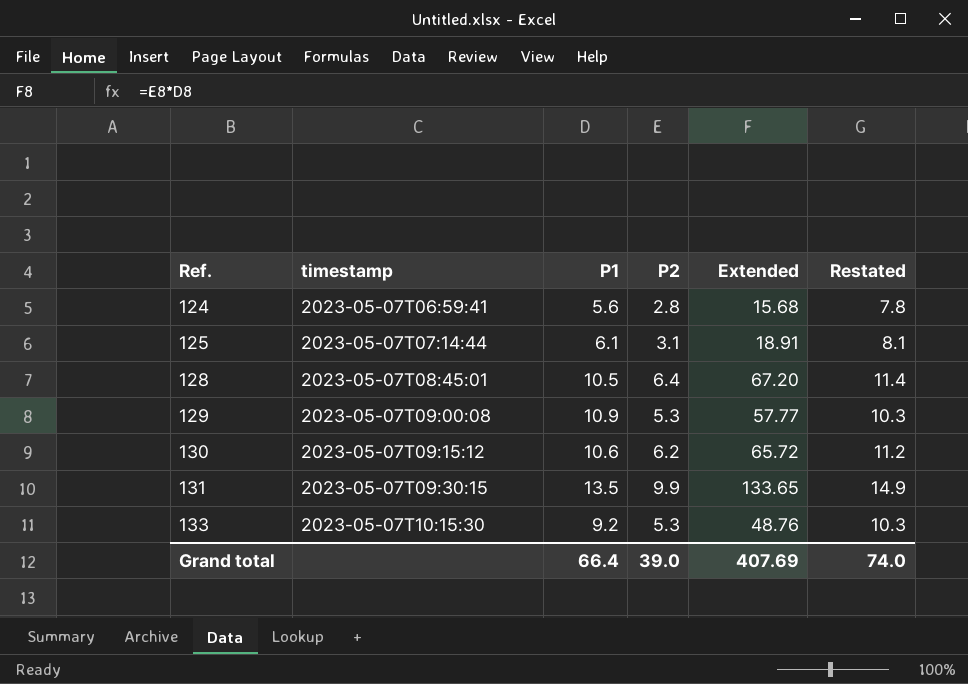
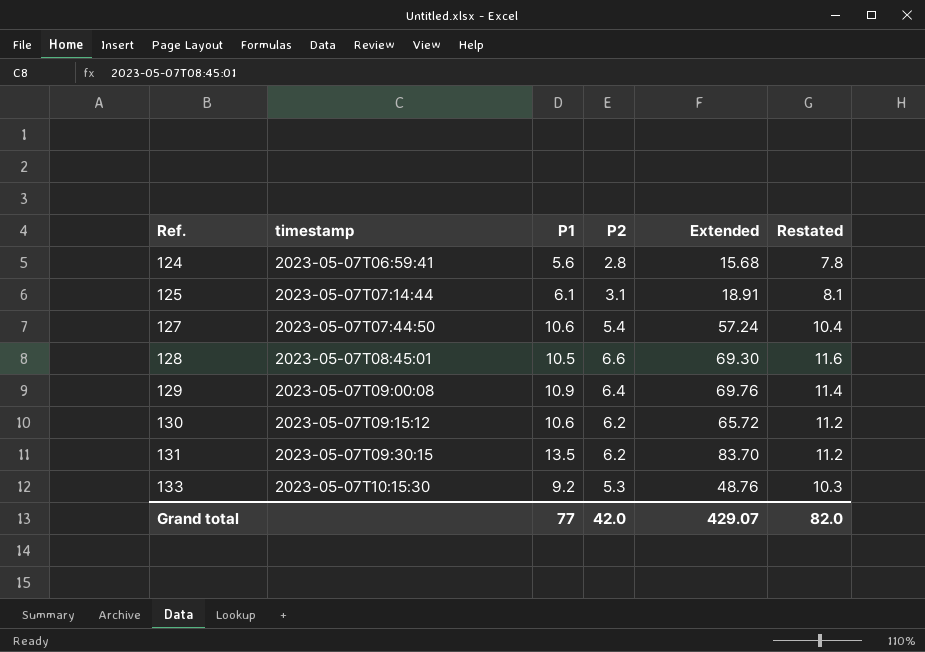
row 127: none -> 2023-05-07T07:44:50 | 10.6 | 5.4 | 57.24 | 10.4
128 | P2: 6.4 -> 6.6
128 | Extended: 67.20 -> 69.30
128 | Restated: 11.4 -> 11.6
129 | P2: 5.3 -> 6.4
129 | Extended: 57.77 -> 69.76
129 | Restated: 10.3 -> 11.4
131 | P2: 9.9 -> 6.2
131 | Extended: 133.65 -> 83.70
131 | Restated: 14.9 -> 11.2
Grand total | P1: 66.4 -> 77
Grand total | P2: 39.0 -> 42.0
Grand total | Extended: 407.69 -> 429.07
Grand total | Restated: 74.0 -> 82.0

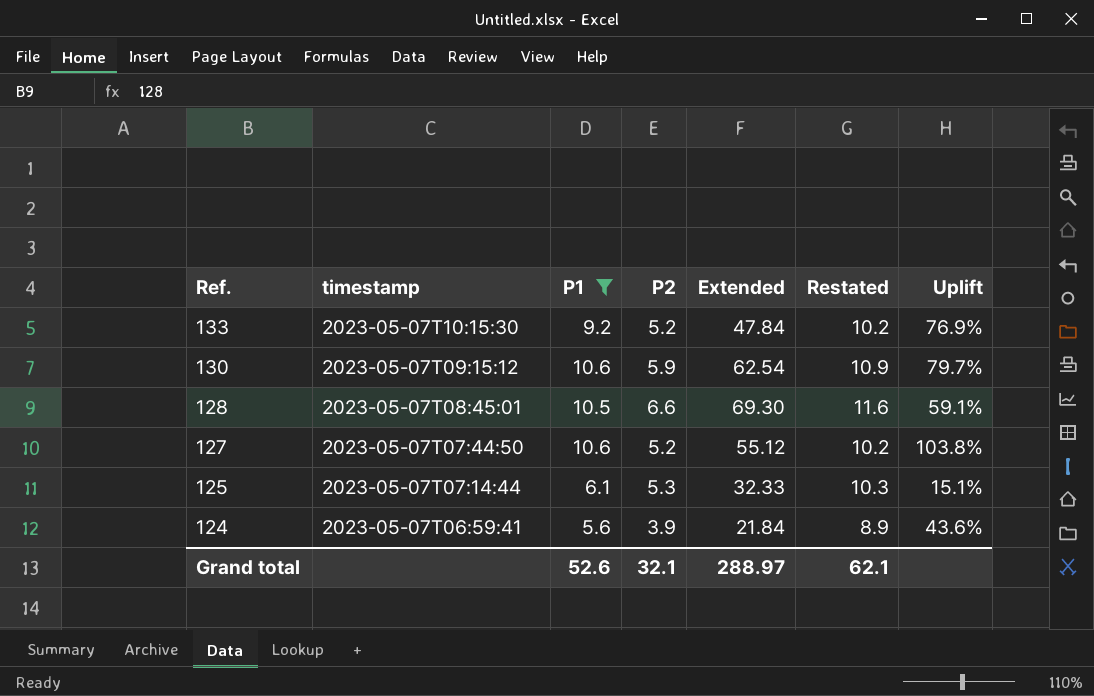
filter: none -> P1 <= 10.6
row order: Ref. ascending -> Ref. descending
column Uplift | formula: none -> ([P1] - [P2]) / [P2]
133 | P2: 5.3 -> 5.2
133 | Extended: 48.76 -> 47.84
133 | Restated: 10.3 -> 10.2
130 | P2: 6.2 -> 5.9
130 | Extended: 65.72 -> 62.54
130 | Restated: 11.2 -> 10.9
127 | P2: 5.4 -> 5.2
127 | Extended: 57.24 -> 55.12
127 | Restated: 10.4 -> 10.2
125 | P2: 3.1 -> 5.3
125 | Extended: 18.91 -> 32.33
125 | Restated: 8.1 -> 10.3
124 | P2: 2.8 -> 3.9
124 | Extended: 15.68 -> 21.84
124 | Restated: 7.8 -> 8.9
Grand total | P1: 77 -> 52.6
Grand total | P2: 42.0 -> 32.1
Grand total | Extended: 429.07 -> 288.97
Grand total | Restated: 82.0 -> 62.1

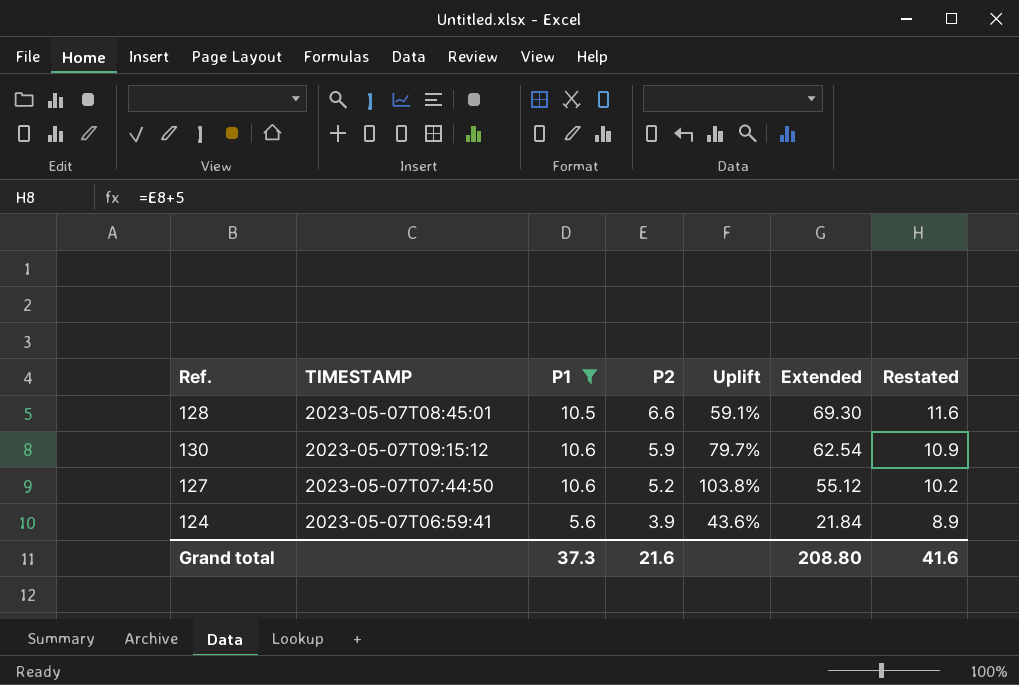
row order: Ref. descending -> P2 descending
column name: timestamp -> TIMESTAMP
column Uplift | position: 7 -> 5
row 133: 2023-05-07T10:15:30 | 9.2 | 5.2 | 47.84 | 10.2 | 76.9% -> none
row 125: 2023-05-07T07:14:44 | 6.1 | 5.3 | 32.33 | 10.3 | 15.1% -> none
Grand total | P1: 52.6 -> 37.3
Grand total | P2: 32.1 -> 21.6
Grand total | Extended: 288.97 -> 208.80
Grand total | Restated: 62.1 -> 41.6

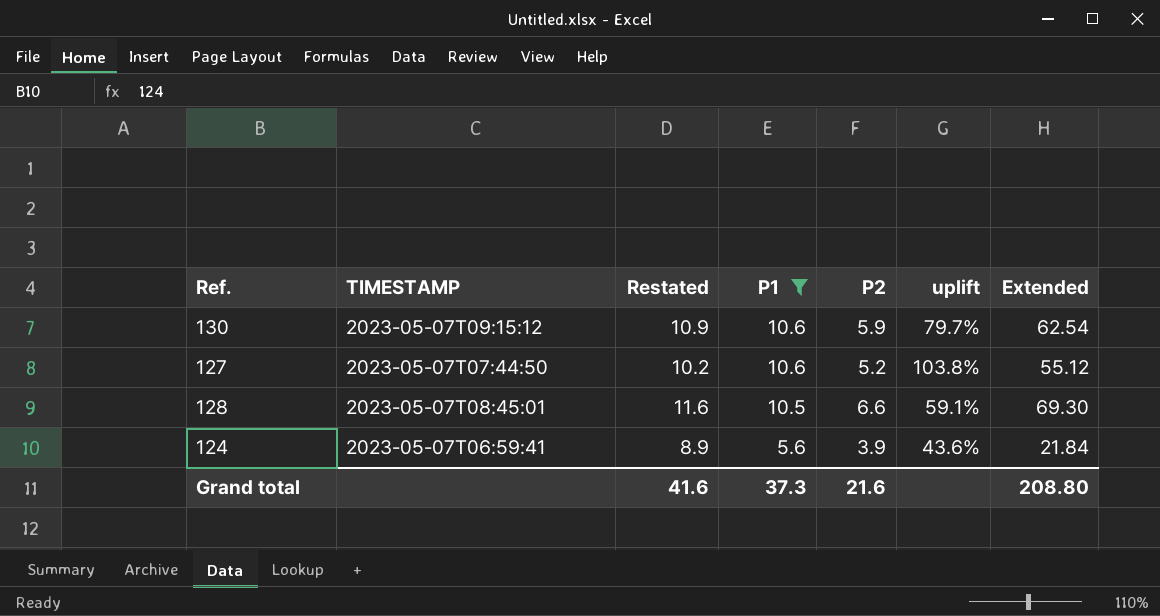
row order: P2 descending -> P1 descending
column Restated | position: 7 -> 3
column name: Uplift -> uplift

